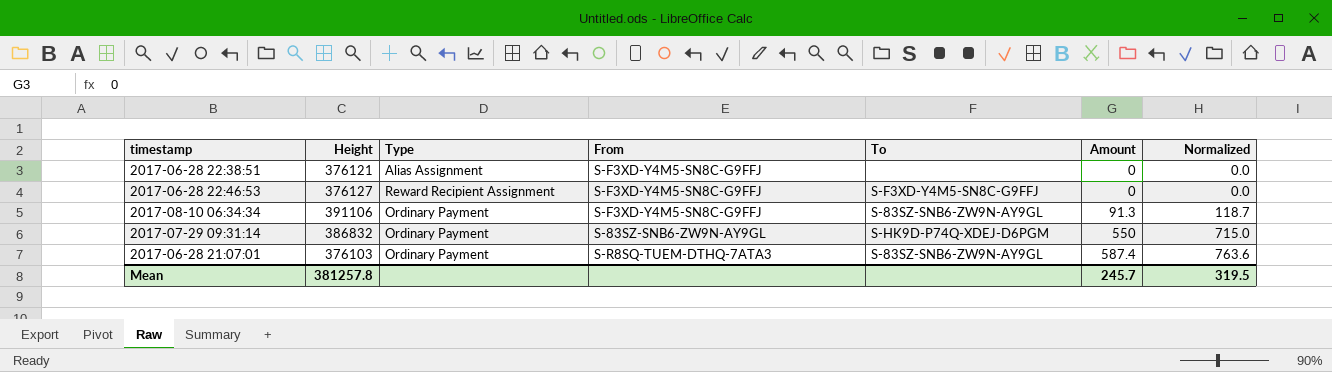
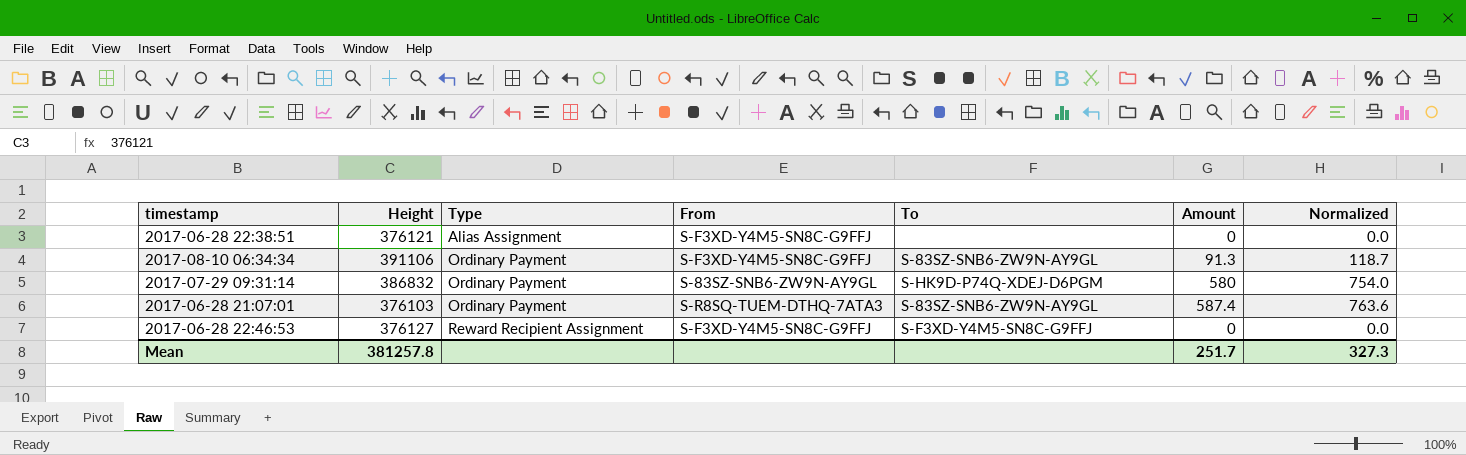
row order: Amount ascending -> Type ascending
2017-07-29 09:31:14 | Amount: 550 -> 580
2017-07-29 09:31:14 | Normalized: 715.0 -> 754.0
Mean | Amount: 245.7 -> 251.7
Mean | Normalized: 319.5 -> 327.3

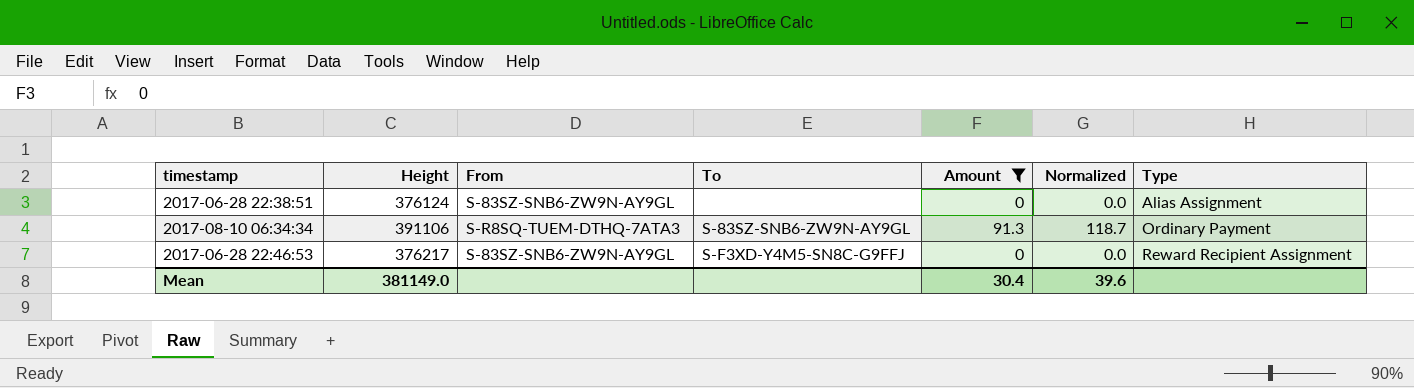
filter: none -> Amount <= 91.3
column Type | position: 3 -> 7
2017-06-28 22:38:51 | Height: 376121 -> 376124
2017-06-28 22:38:51 | From: S-F3XD-Y4M5-SN8C-G9FFJ -> S-83SZ-SNB6-ZW9N-AY9GL
2017-08-10 06:34:34 | From: S-F3XD-Y4M5-SN8C-G9FFJ -> S-R8SQ-TUEM-DTHQ-7ATA3
2017-06-28 22:46:53 | Height: 376127 -> 376217
2017-06-28 22:46:53 | From: S-F3XD-Y4M5-SN8C-G9FFJ -> S-83SZ-SNB6-ZW9N-AY9GL
Mean | Height: 381257.8 -> 381149.0
Mean | Amount: 251.7 -> 30.4
Mean | Normalized: 327.3 -> 39.6

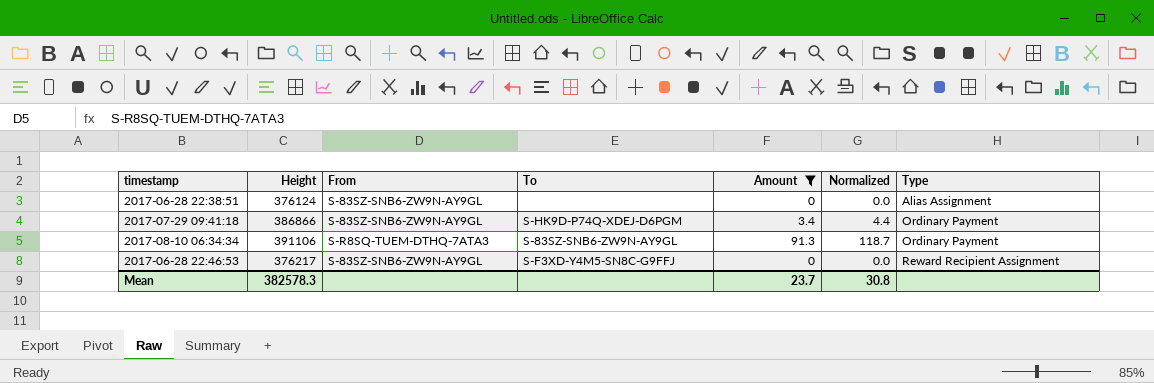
row 2017-07-29 09:41:18: none -> 386866 | S-83SZ-SNB6-ZW9N-AY9GL | S-HK9D-P74Q-XDEJ-D6PGM | 3.4 | 4.4 | Ordinary Payment
Mean | Height: 381149.0 -> 382578.3
Mean | Amount: 30.4 -> 23.7
Mean | Normalized: 39.6 -> 30.8

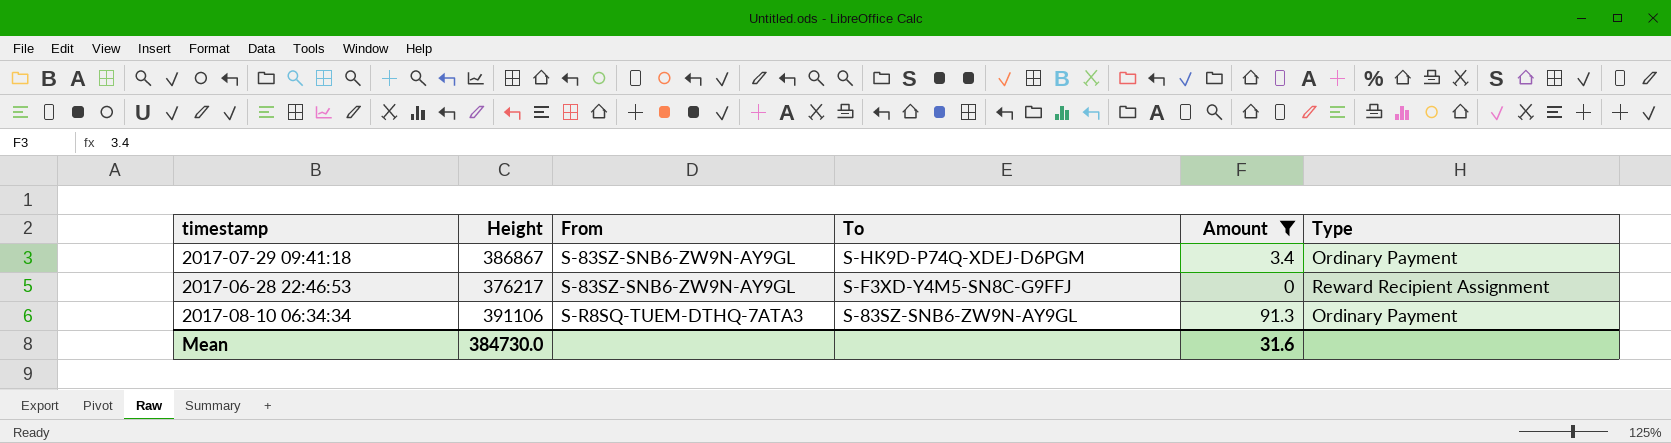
row order: Type ascending -> From ascending
column Normalized | formula: [Amount] * 1.3 -> none
row 2017-06-28 22:38:51: 376124 | S-83SZ-SNB6-ZW9N-AY9GL | none | 0 | 0.0 | Alias Assignment -> none
2017-07-29 09:41:18 | Height: 386866 -> 386867
Mean | Height: 382578.3 -> 384730.0
Mean | Amount: 23.7 -> 31.6

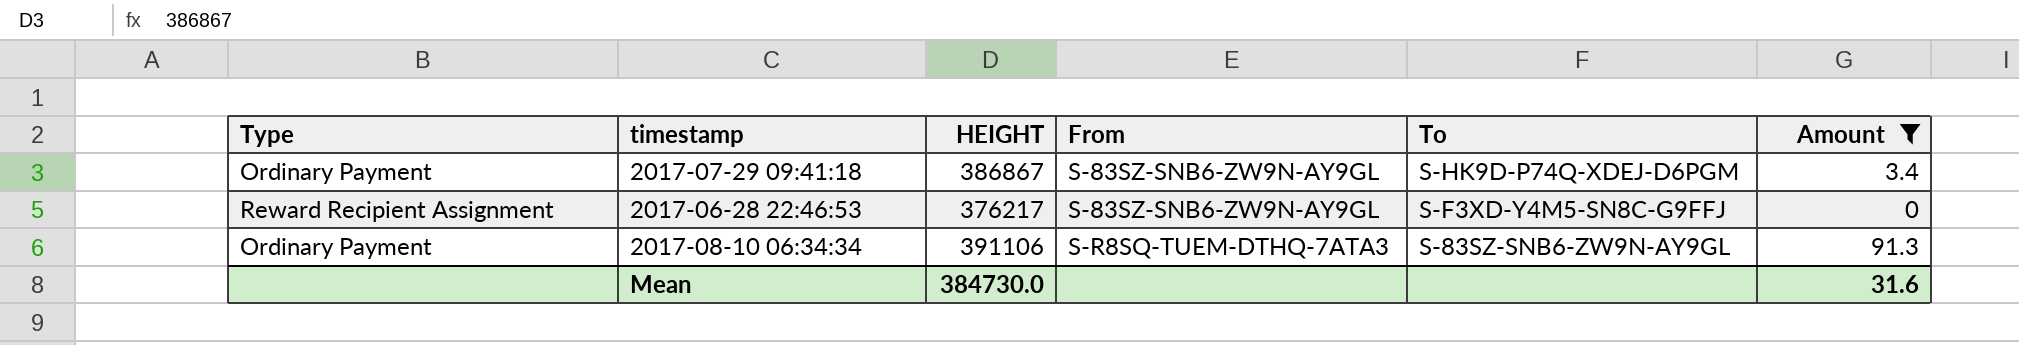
column Type | position: 6 -> 1
column name: Height -> HEIGHT

